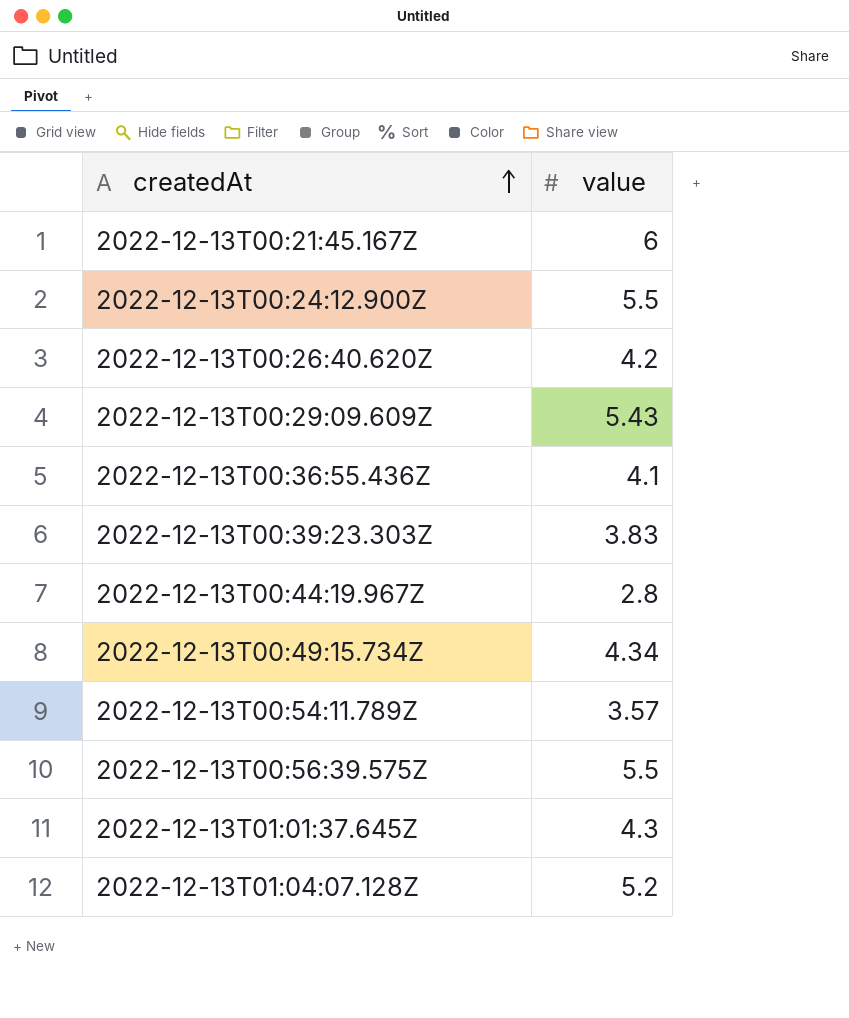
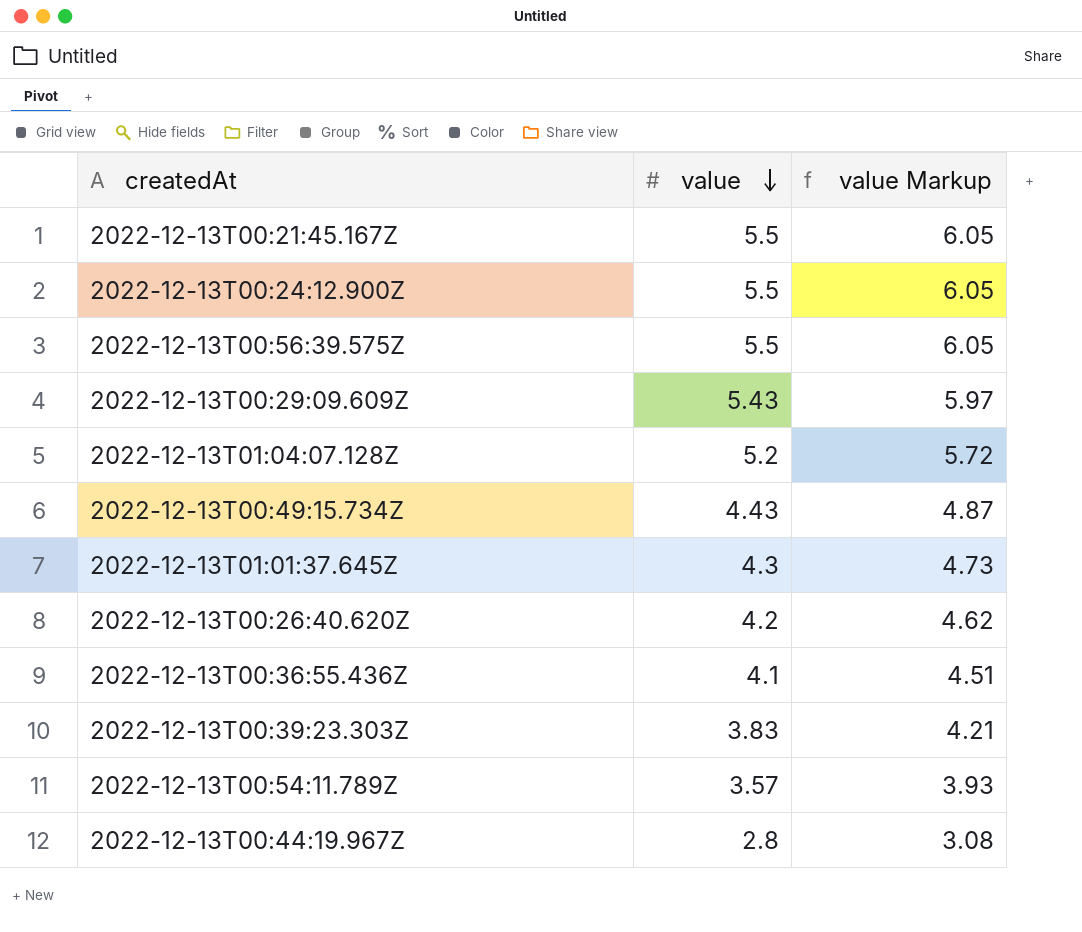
row order: createdAt ascending -> value descending
column value Markup | formula: none -> [value] * 1.1
2022-12-13T00:21:45.167Z | value: 6 -> 5.5
2022-12-13T00:49:15.734Z | value: 4.34 -> 4.43

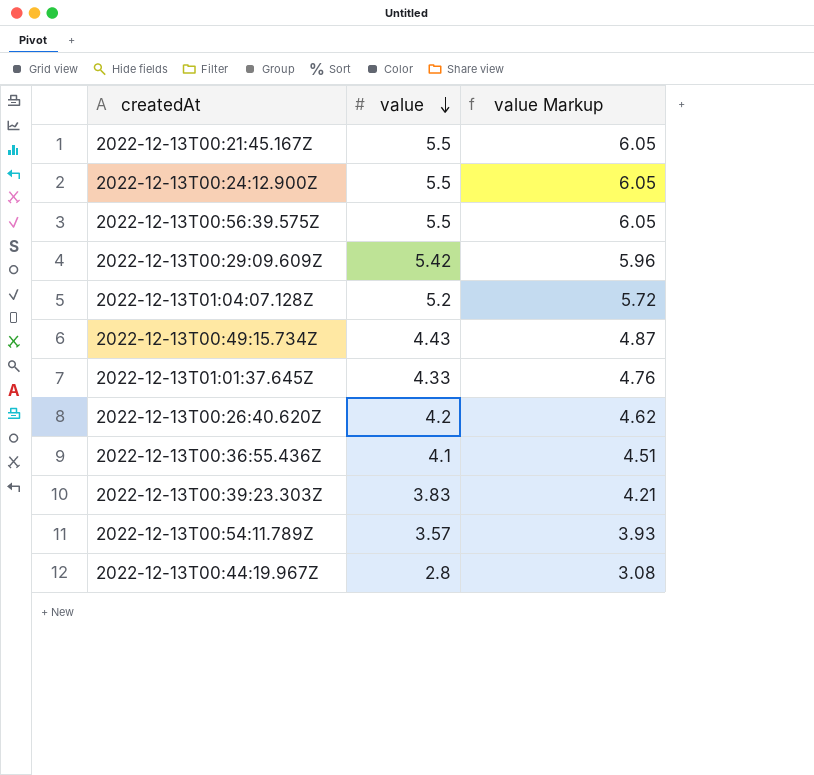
2022-12-13T00:29:09.609Z | value: 5.43 -> 5.42
2022-12-13T00:29:09.609Z | value Markup: 5.97 -> 5.96
2022-12-13T01:01:37.645Z | value: 4.3 -> 4.33
2022-12-13T01:01:37.645Z | value Markup: 4.73 -> 4.76

